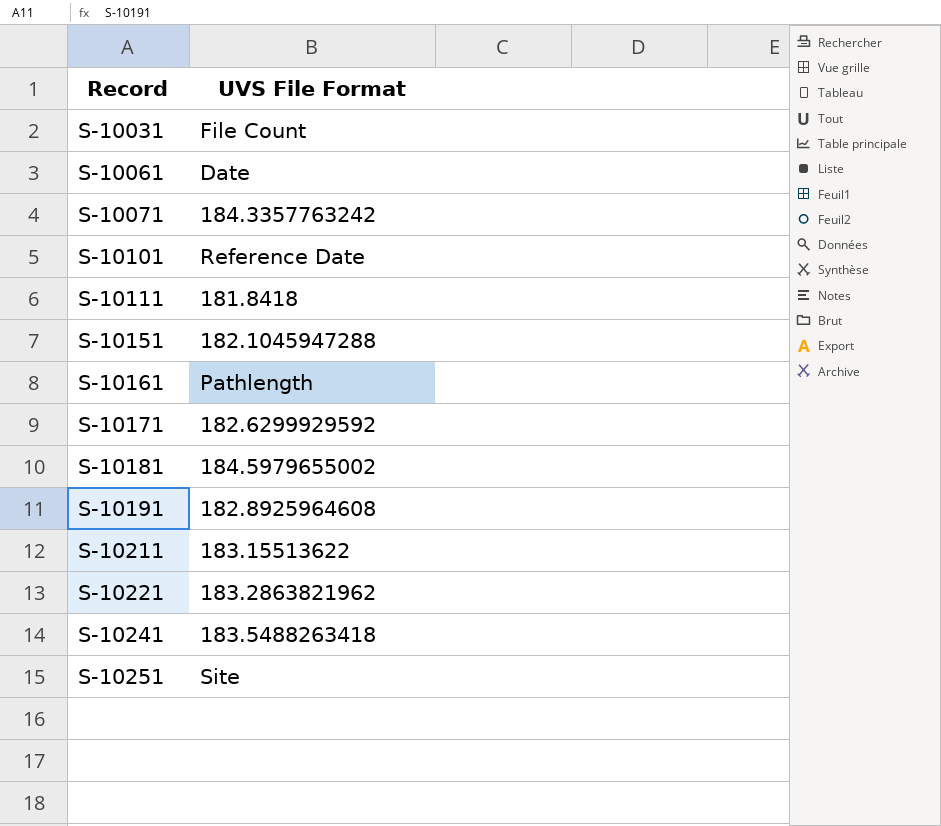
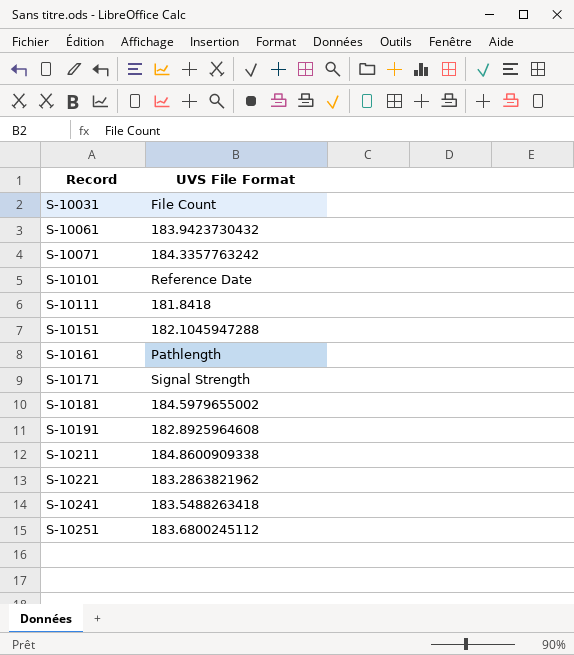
S-10061 | UVS File Format: Date -> 183.9423730432
S-10171 | UVS File Format: 182.6299929592 -> Signal Strength
S-10211 | UVS File Format: 183.15513622 -> 184.8600909338
S-10251 | UVS File Format: Site -> 183.6800245112

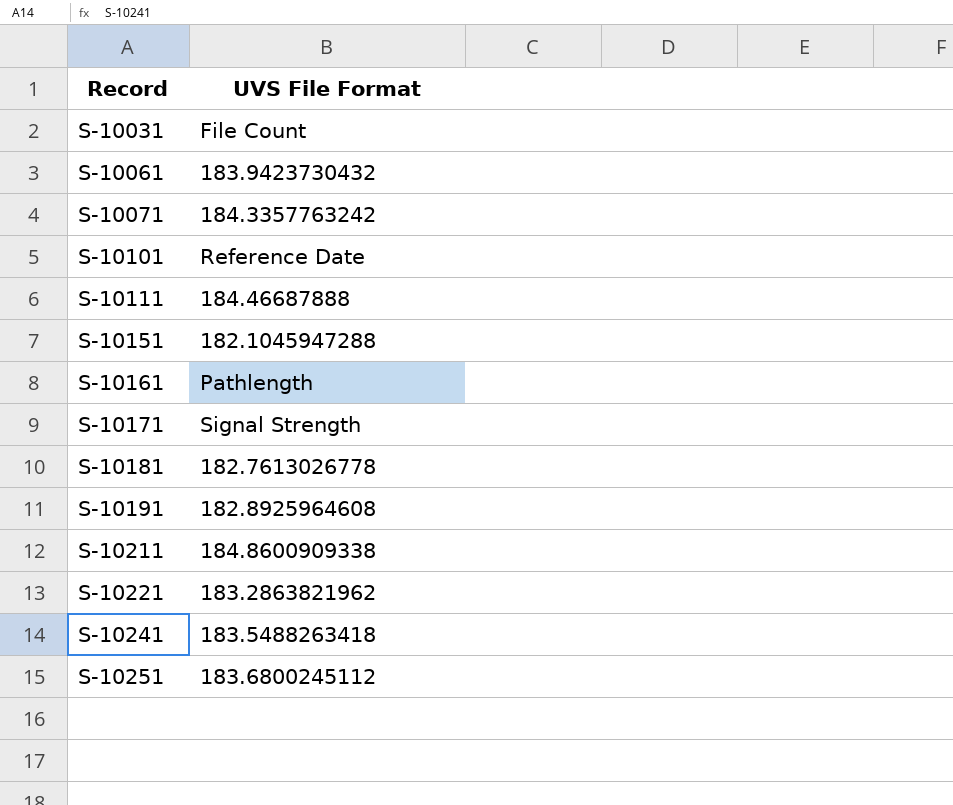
S-10111 | UVS File Format: 181.8418 -> 184.46687888
S-10181 | UVS File Format: 184.5979655002 -> 182.7613026778

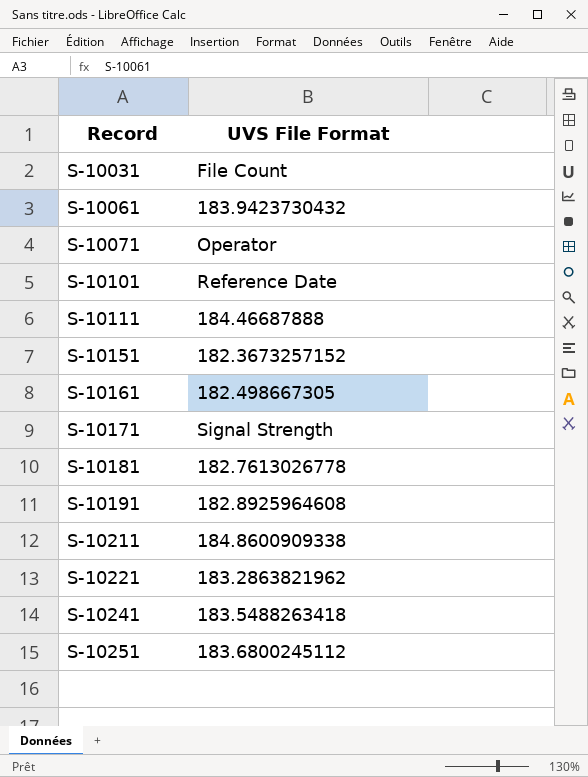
S-10071 | UVS File Format: 184.3357763242 -> Operator
S-10151 | UVS File Format: 182.1045947288 -> 182.3673257152
S-10161 | UVS File Format: Pathlength -> 182.498667305

